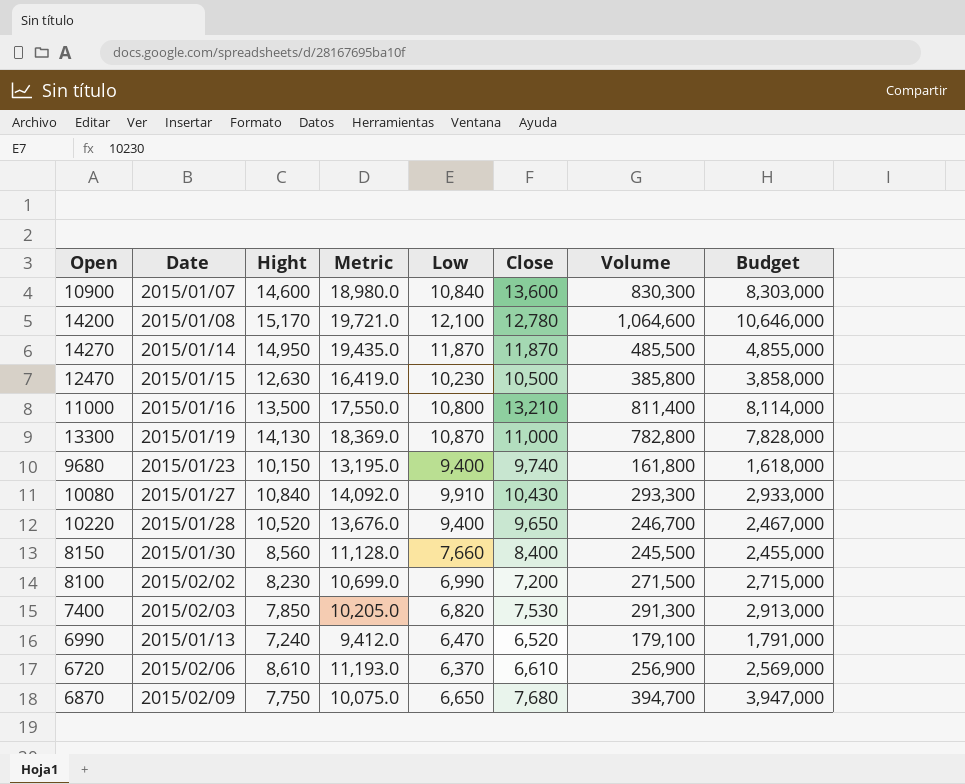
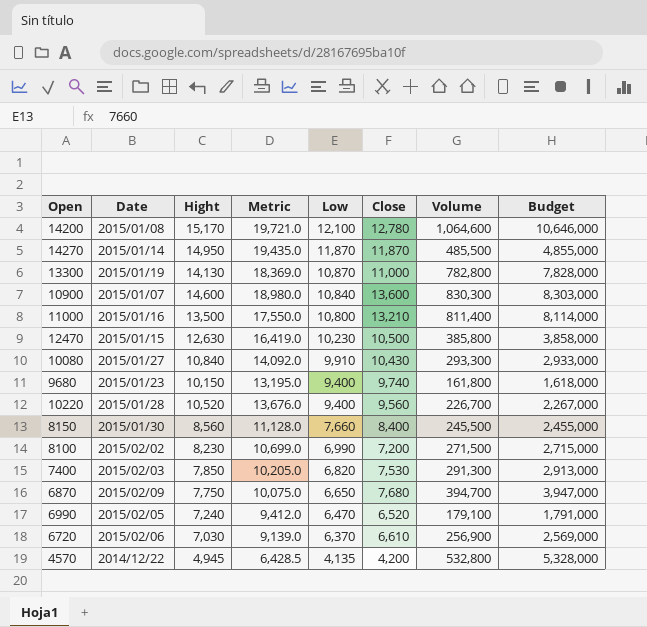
row order: none -> Low descending
10220 | Close: 9,650 -> 9,560
10220 | Volume: 246,700 -> 226,700
10220 | Budget: 2,467,000 -> 2,267,000
6990 | Date: 2015/01/13 -> 2015/02/05
6720 | Hight: 8,610 -> 7,030
6720 | Metric: 11,193.0 -> 9,139.0
row 4570: none -> 2014/12/22 | 4,945 | 6,428.5 | 4,135 | 4,200 | 532,800 | 5,328,000

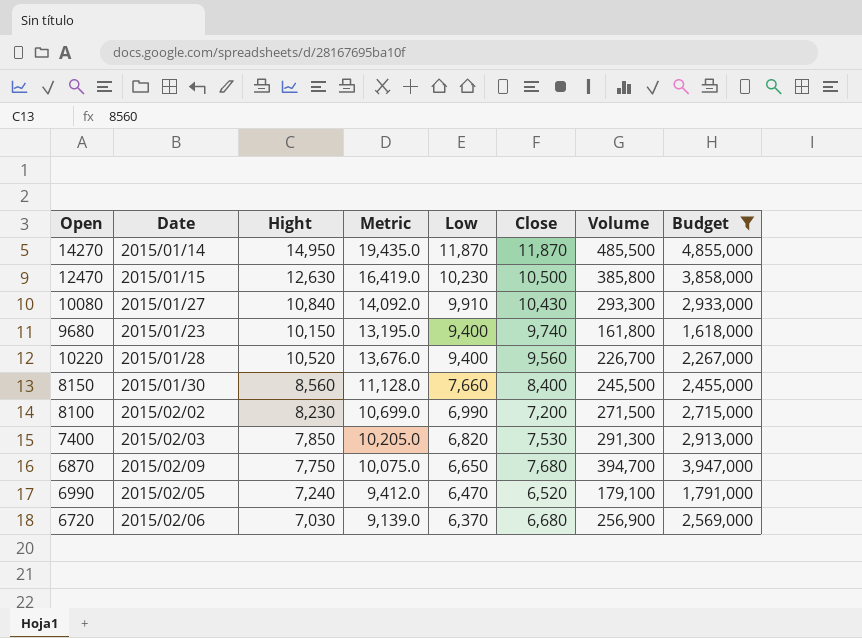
filter: none -> Budget <= 4,855,000
6720 | Close: 6,610 -> 6,680

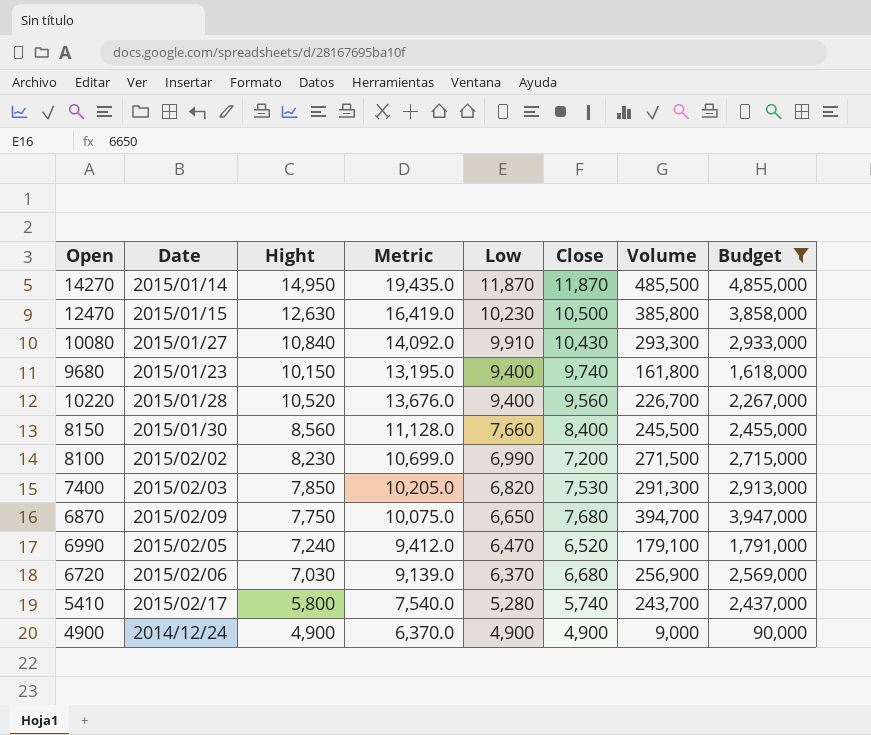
row 5410: none -> 2015/02/17 | 5,800 | 7,540.0 | 5,280 | 5,740 | 243,700 | 2,437,000
row 4900: none -> 2014/12/24 | 4,900 | 6,370.0 | 4,900 | 4,900 | 9,000 | 90,000

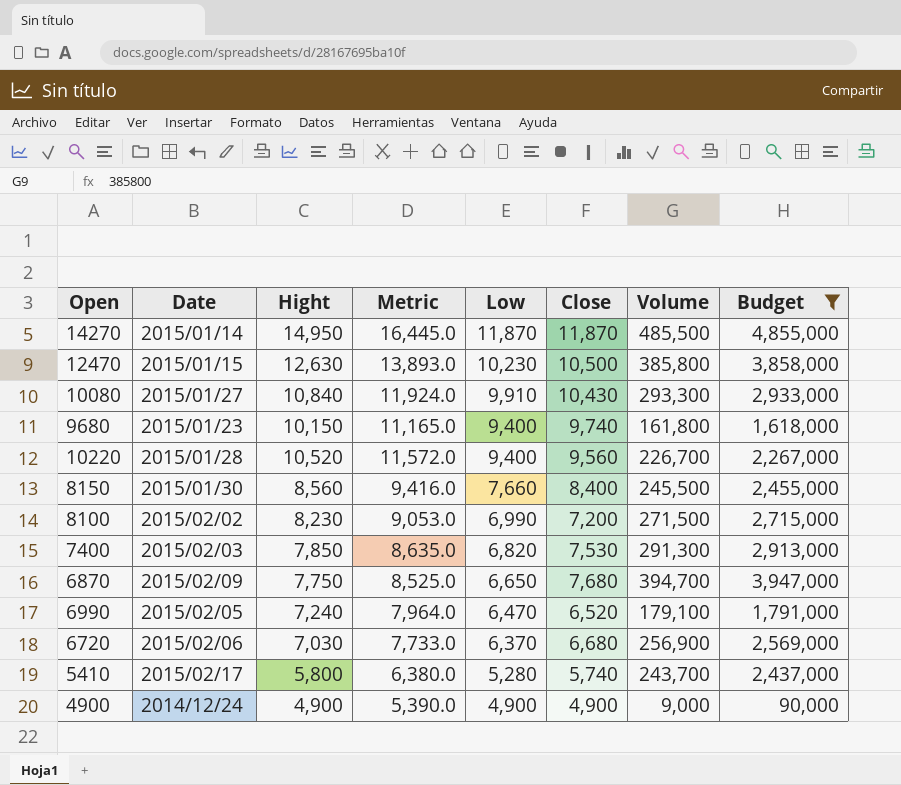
column Metric | formula: [Hight] * 1.3 -> [Hight] * 1.1

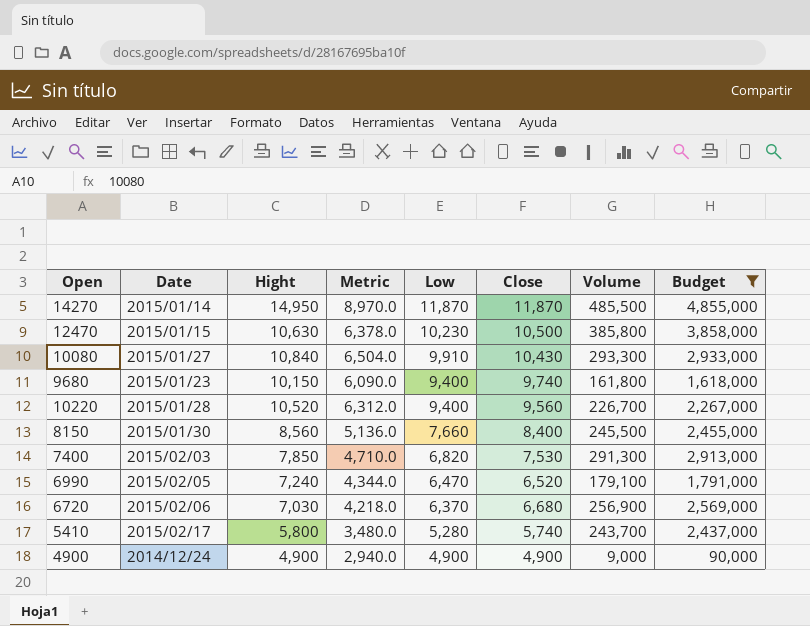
column Metric | formula: [Hight] * 1.1 -> [Hight] * 0.6
row 8100: 2015/02/02 | 8,230 | 9,053.0 | 6,990 | 7,200 | 271,500 | 2,715,000 -> none
row 6870: 2015/02/09 | 7,750 | 8,525.0 | 6,650 | 7,680 | 394,700 | 3,947,000 -> none
12470 | Hight: 12,630 -> 10,630

